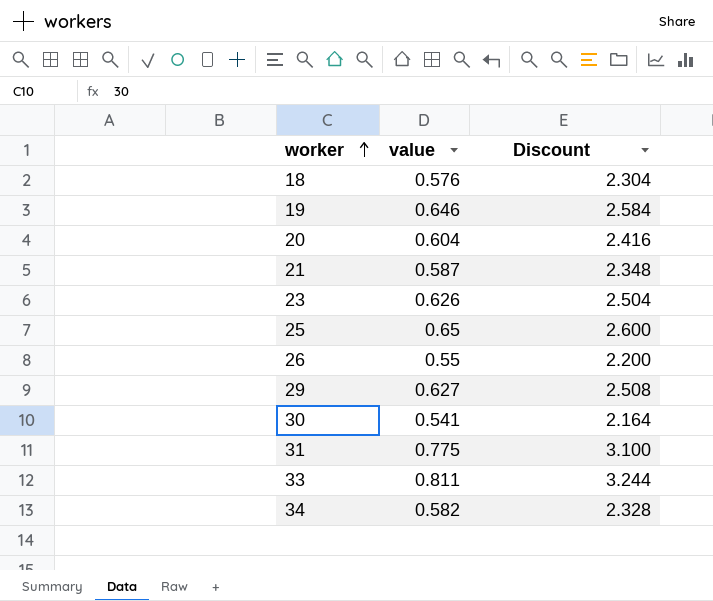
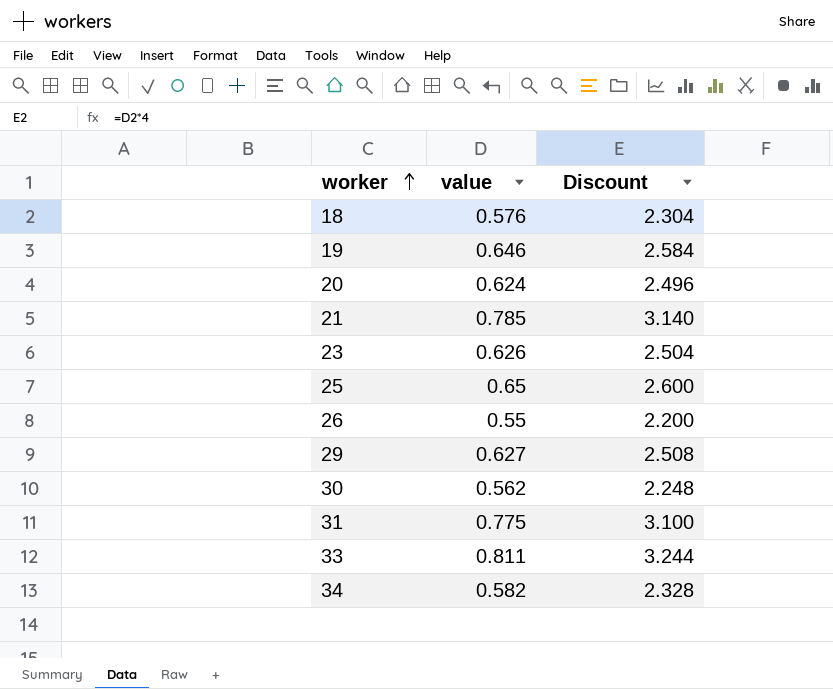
20 | value: 0.604 -> 0.624
20 | Discount: 2.416 -> 2.496
21 | value: 0.587 -> 0.785
21 | Discount: 2.348 -> 3.140
30 | value: 0.541 -> 0.562
30 | Discount: 2.164 -> 2.248

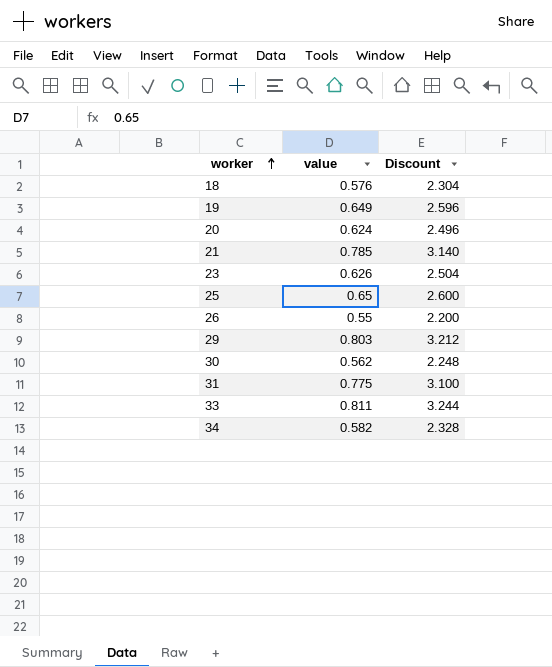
19 | value: 0.646 -> 0.649
19 | Discount: 2.584 -> 2.596
29 | value: 0.627 -> 0.803
29 | Discount: 2.508 -> 3.212

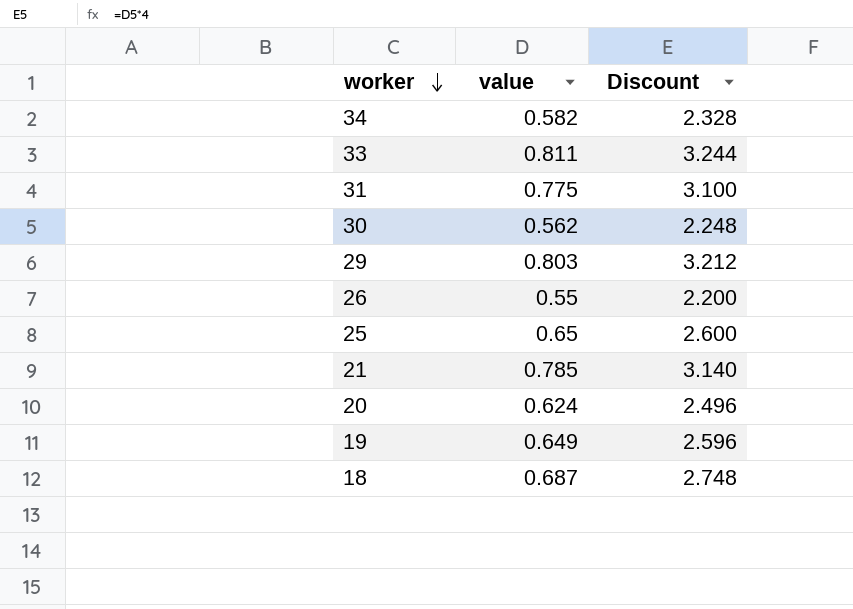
row order: worker ascending -> worker descending
row 23: 0.626 | 2.504 -> none
18 | value: 0.576 -> 0.687
18 | Discount: 2.304 -> 2.748

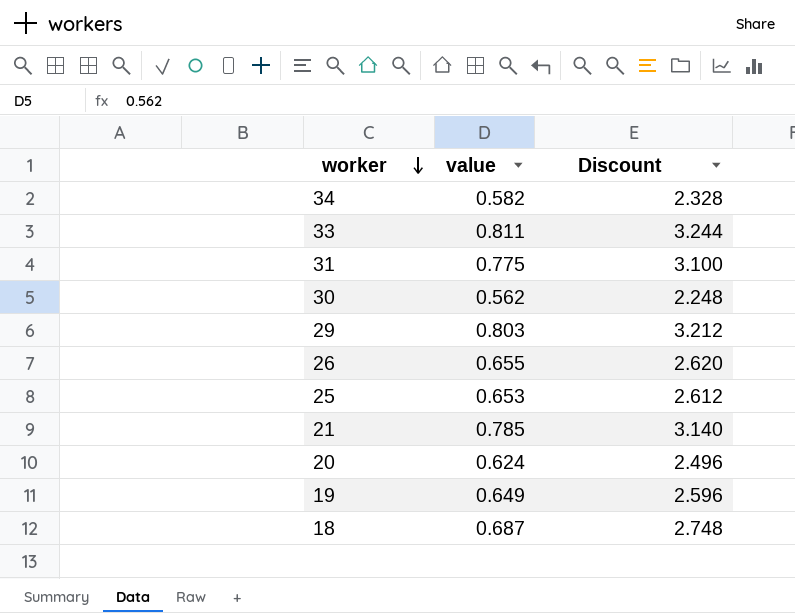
26 | value: 0.55 -> 0.655
26 | Discount: 2.200 -> 2.620
25 | value: 0.65 -> 0.653
25 | Discount: 2.600 -> 2.612

